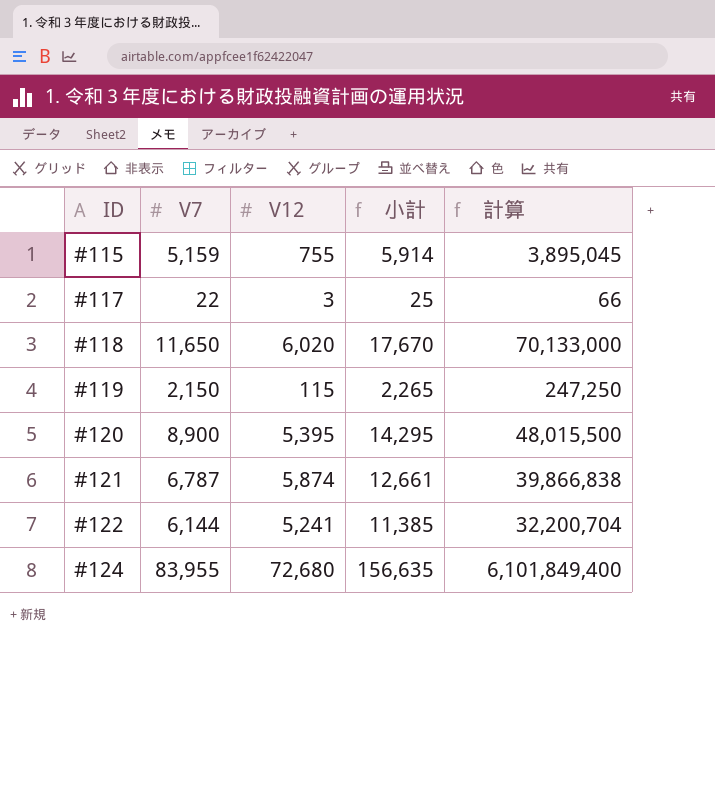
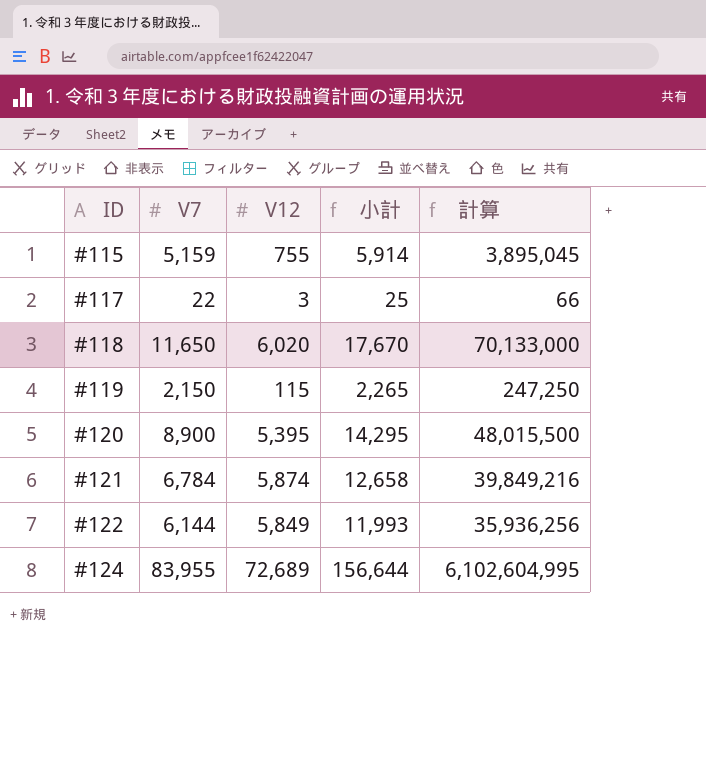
#121 | V7: 6,787 -> 6,784
#121 | 小計: 12,661 -> 12,658
#121 | 計算: 39,866,838 -> 39,849,216
#122 | V12: 5,241 -> 5,849
#122 | 小計: 11,385 -> 11,993
#122 | 計算: 32,200,704 -> 35,936,256
#124 | V12: 72,680 -> 72,689
#124 | 小計: 156,635 -> 156,644
#124 | 計算: 6,101,849,400 -> 6,102,604,995

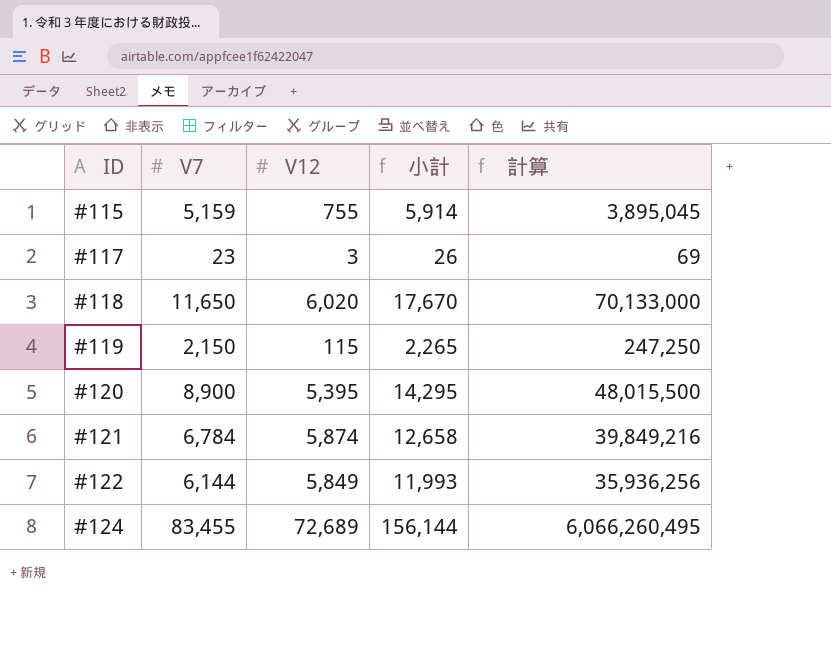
#117 | V7: 22 -> 23
#117 | 小計: 25 -> 26
#117 | 計算: 66 -> 69
#124 | V7: 83,955 -> 83,455
#124 | 小計: 156,644 -> 156,144
#124 | 計算: 6,102,604,995 -> 6,066,260,495

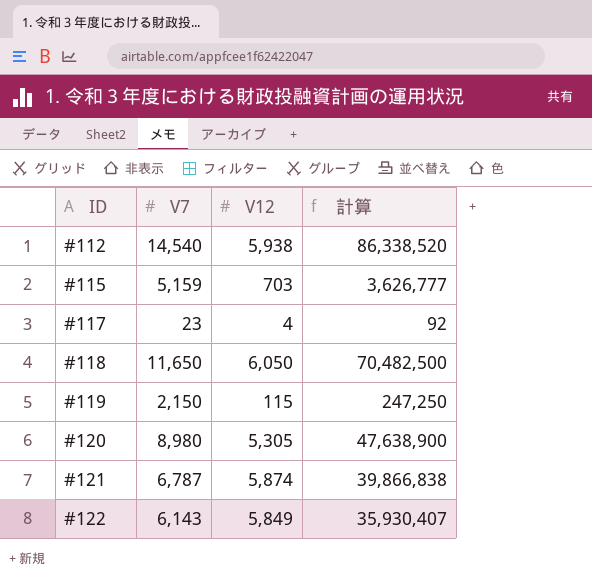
column 小計 | formula: [V7] + [V12] -> none
row #124: 83,455 | 72,689 | 156,144 | 6,066,260,495 -> none
row #112: none -> 14,540 | 5,938 | 86,338,520
#115 | V12: 755 -> 703
#115 | 計算: 3,895,045 -> 3,626,777
#117 | V12: 3 -> 4
#117 | 計算: 69 -> 92
#118 | V12: 6,020 -> 6,050
#118 | 計算: 70,133,000 -> 70,482,500
#120 | V7: 8,900 -> 8,980
#120 | V12: 5,395 -> 5,305
#120 | 計算: 48,015,500 -> 47,638,900
#121 | V7: 6,784 -> 6,787
#121 | 計算: 39,849,216 -> 39,866,838
#122 | V7: 6,144 -> 6,143
#122 | 計算: 35,936,256 -> 35,930,407

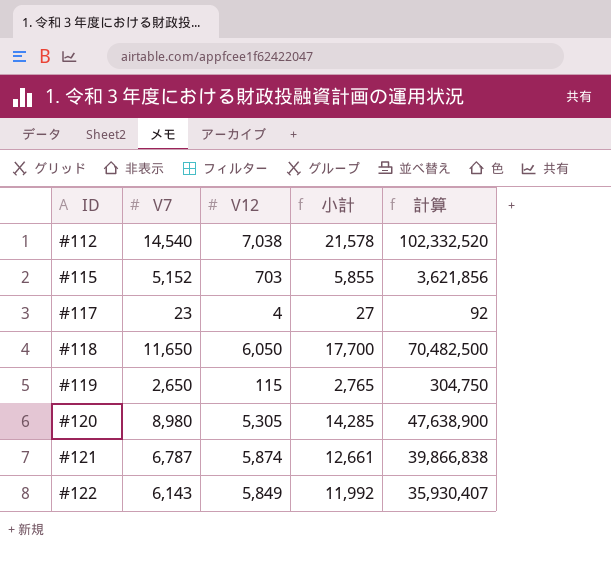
column 小計 | formula: none -> [V7] + [V12]
#112 | V12: 5,938 -> 7,038
#112 | 計算: 86,338,520 -> 102,332,520
#115 | V7: 5,159 -> 5,152
#115 | 計算: 3,626,777 -> 3,621,856
#119 | V7: 2,150 -> 2,650
#119 | 計算: 247,250 -> 304,750

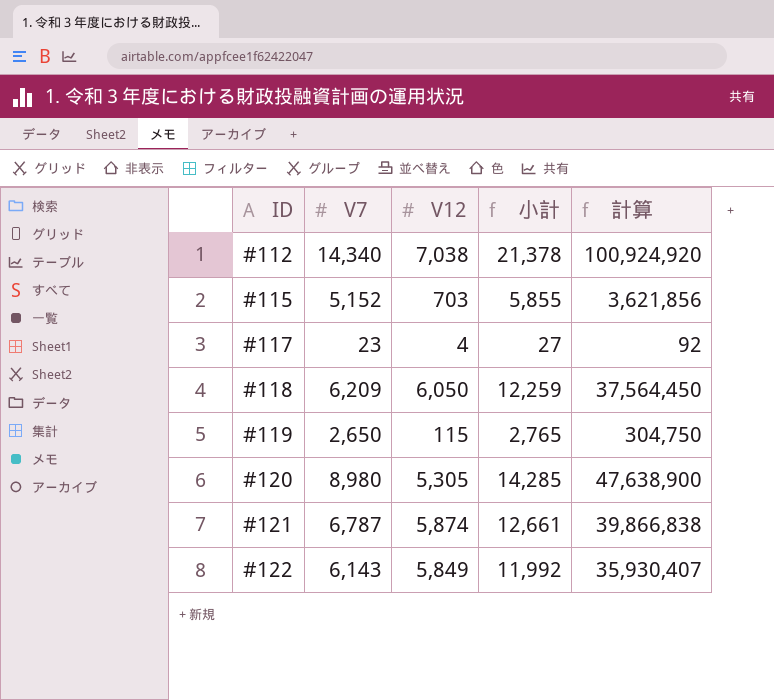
#112 | V7: 14,540 -> 14,340
#112 | 小計: 21,578 -> 21,378
#112 | 計算: 102,332,520 -> 100,924,920
#118 | V7: 11,650 -> 6,209
#118 | 小計: 17,700 -> 12,259
#118 | 計算: 70,482,500 -> 37,564,450

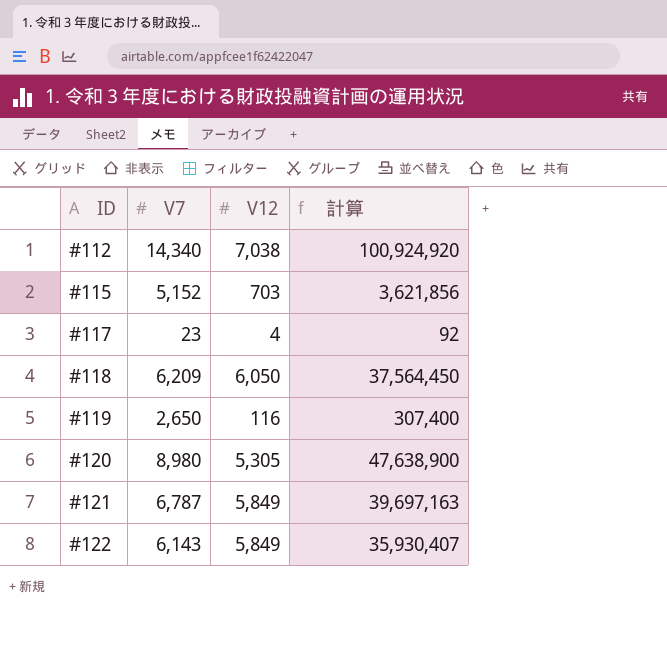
column 小計 | formula: [V7] + [V12] -> none
#119 | V12: 115 -> 116
#119 | 計算: 304,750 -> 307,400
#121 | V12: 5,874 -> 5,849
#121 | 計算: 39,866,838 -> 39,697,163

